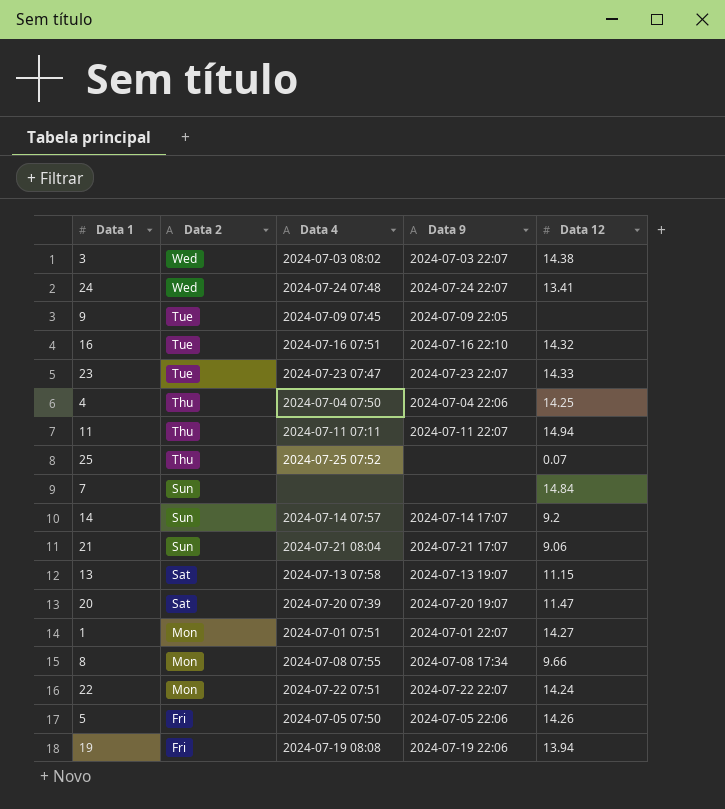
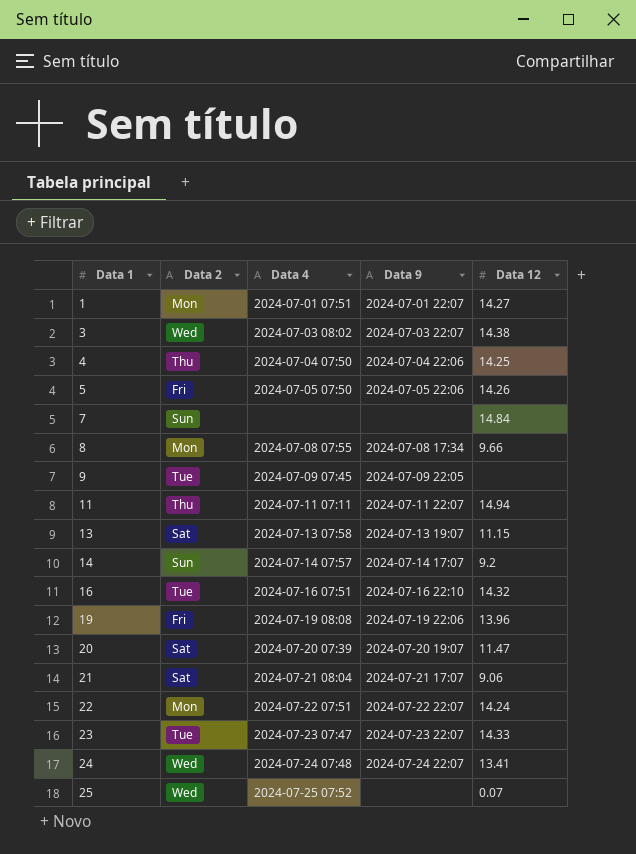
row order: Data 2 descending -> Data 1 ascending
19 | Data 12: 13.94 -> 13.96
21 | Data 2: Sun -> Sat
25 | Data 2: Thu -> Wed

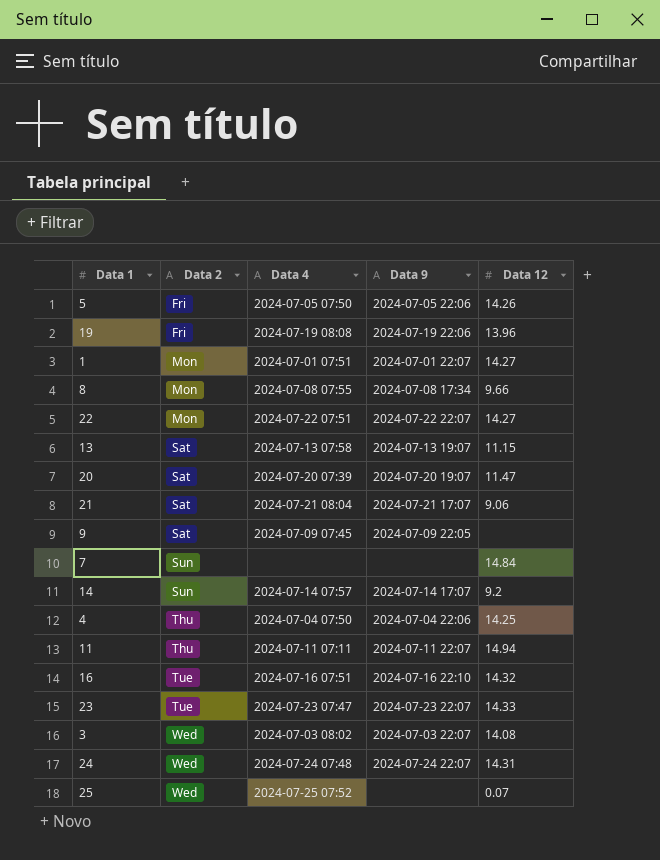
row order: Data 1 ascending -> Data 2 ascending
22 | Data 12: 14.24 -> 14.27
9 | Data 2: Tue -> Sat
3 | Data 12: 14.38 -> 14.08
24 | Data 12: 13.41 -> 14.31

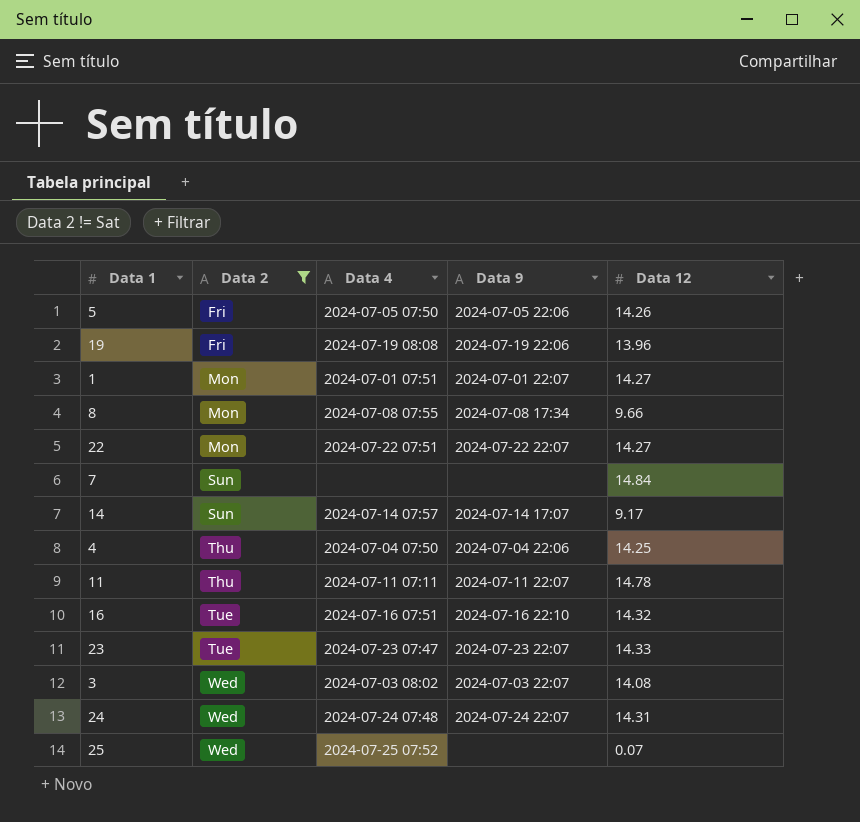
filter: none -> Data 2 != Sat
14 | Data 12: 9.2 -> 9.17
11 | Data 12: 14.94 -> 14.78

